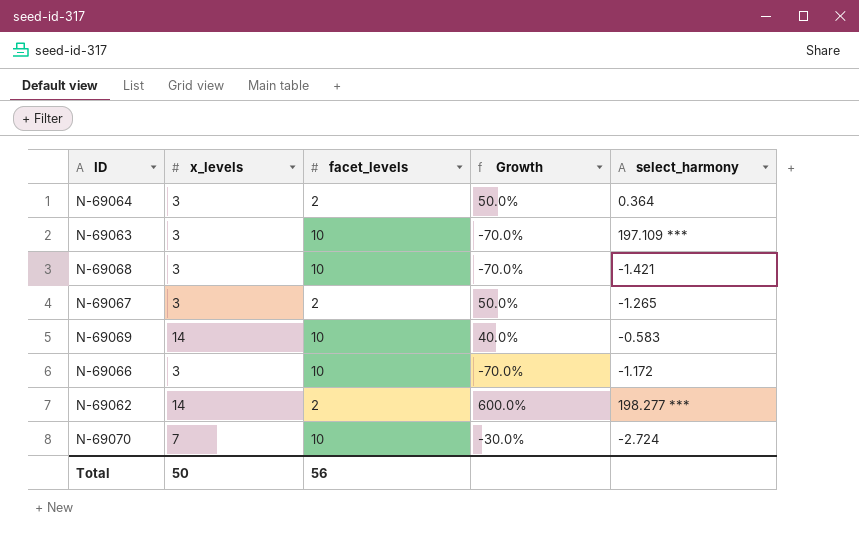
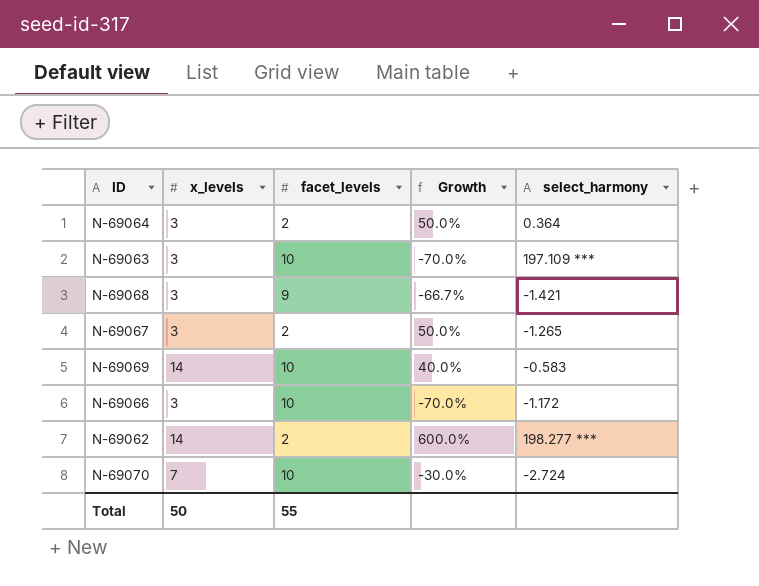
N-69068 | facet_levels: 10 -> 9
N-69068 | Growth: -70.0% -> -66.7%
Total | facet_levels: 56 -> 55

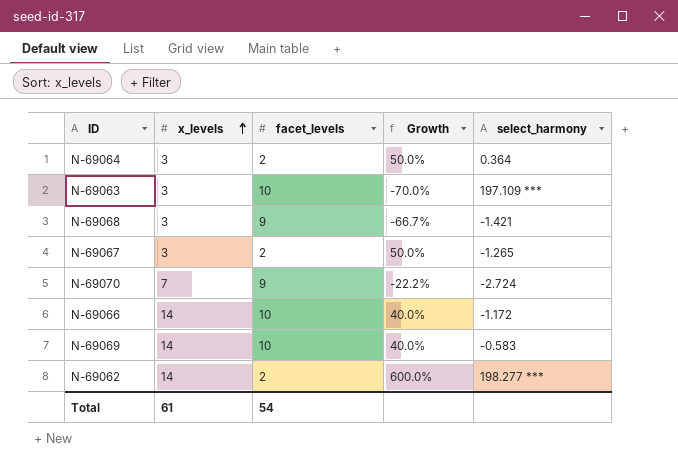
row order: none -> x_levels ascending
N-69070 | facet_levels: 10 -> 9
N-69070 | Growth: -30.0% -> -22.2%
N-69066 | x_levels: 3 -> 14
N-69066 | Growth: -70.0% -> 40.0%
Total | x_levels: 50 -> 61
Total | facet_levels: 55 -> 54

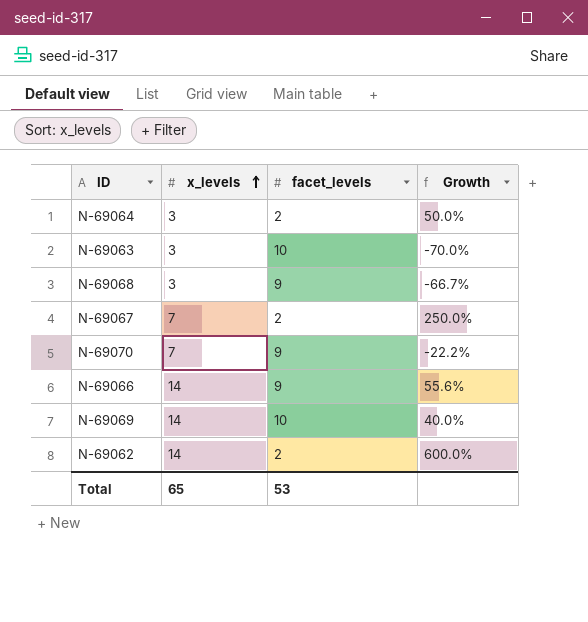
column select_harmony | position: 5 -> none
N-69067 | x_levels: 3 -> 7
N-69067 | Growth: 50.0% -> 250.0%
N-69066 | facet_levels: 10 -> 9
N-69066 | Growth: 40.0% -> 55.6%
Total | x_levels: 61 -> 65
Total | facet_levels: 54 -> 53

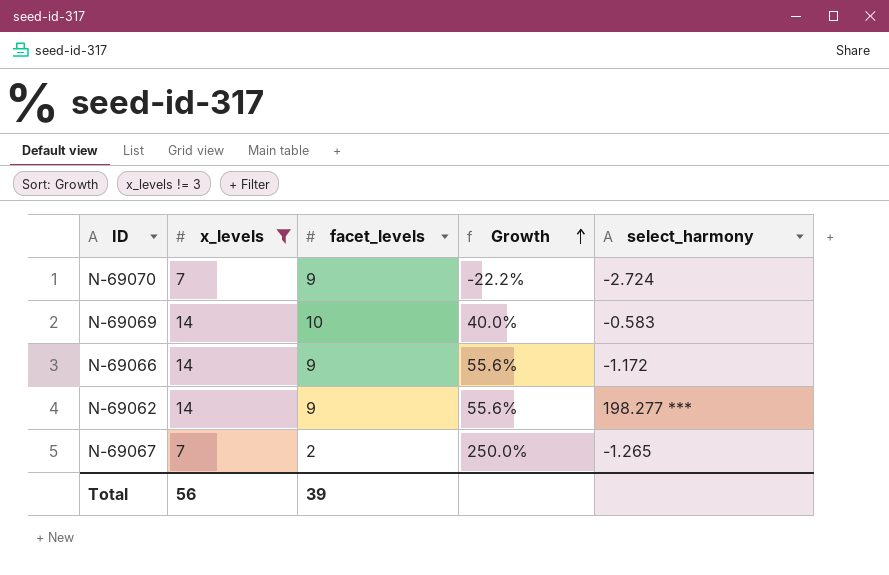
filter: none -> x_levels != 3
row order: x_levels ascending -> Growth ascending
column select_harmony | position: none -> 5
N-69062 | facet_levels: 2 -> 9
N-69062 | Growth: 600.0% -> 55.6%
Total | x_levels: 65 -> 56
Total | facet_levels: 53 -> 39

